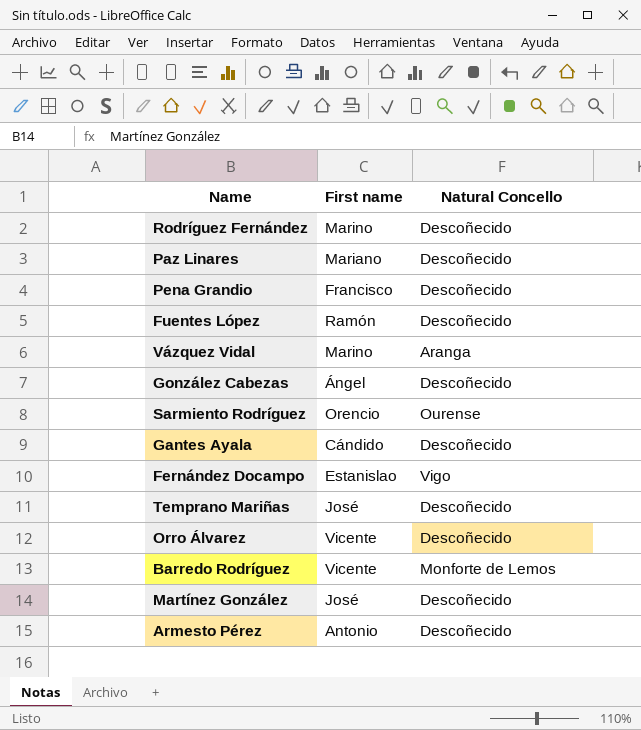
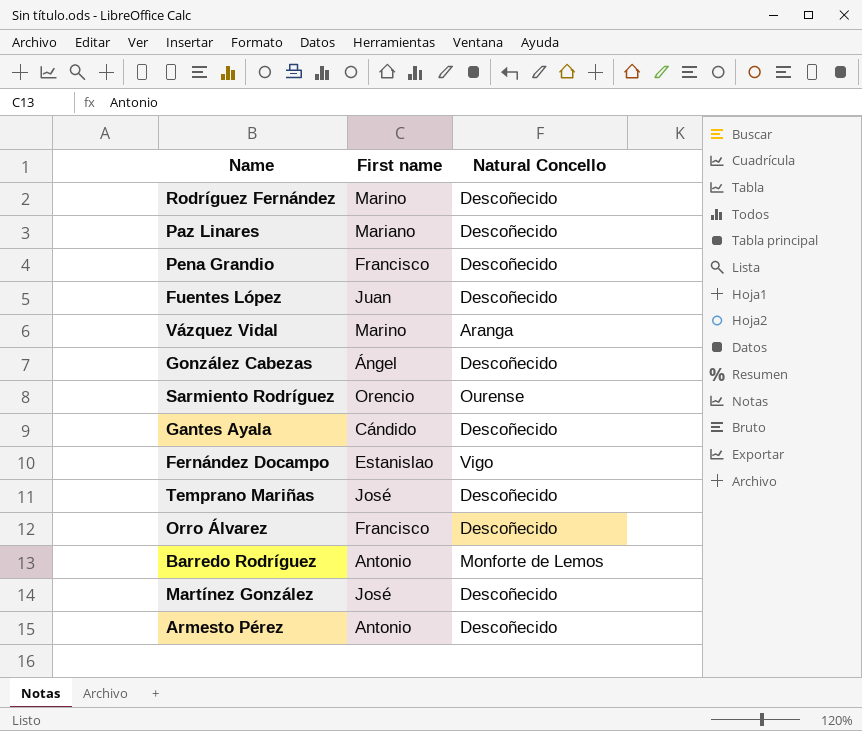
Fuentes López | First name: Ramón -> Juan
Orro Álvarez | First name: Vicente -> Francisco
Barredo Rodríguez | First name: Vicente -> Antonio

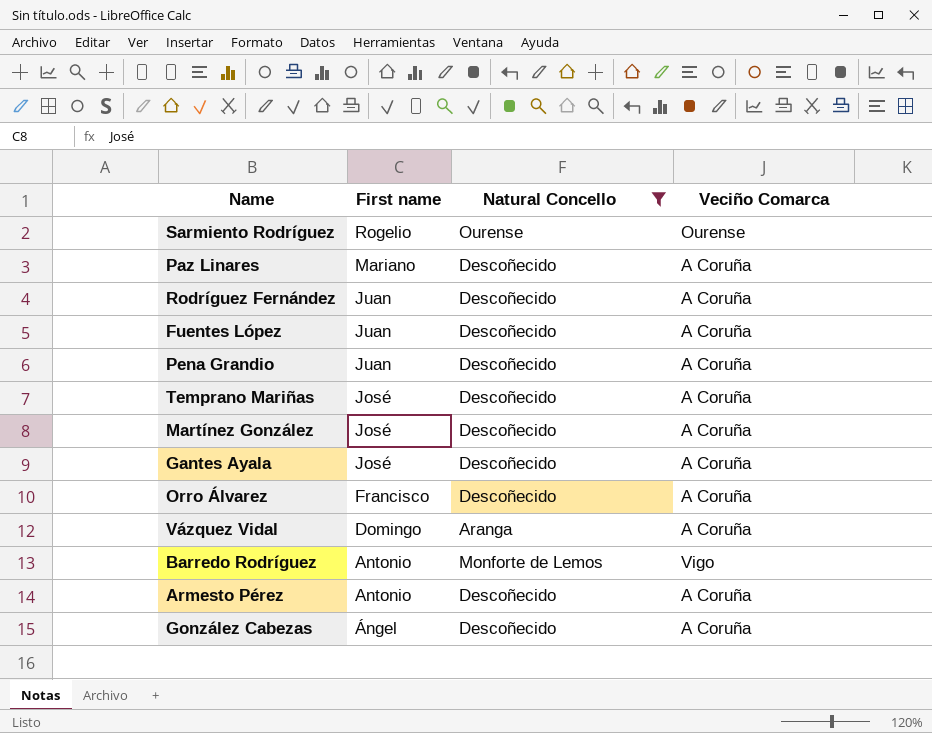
filter: none -> Natural Concello != Vigo
row order: none -> First name descending
column Veciño Comarca | position: none -> 4
Sarmiento Rodríguez | First name: Orencio -> Rogelio
Rodríguez Fernández | First name: Marino -> Juan
Pena Grandio | First name: Francisco -> Juan
Gantes Ayala | First name: Cándido -> José
Vázquez Vidal | First name: Marino -> Domingo

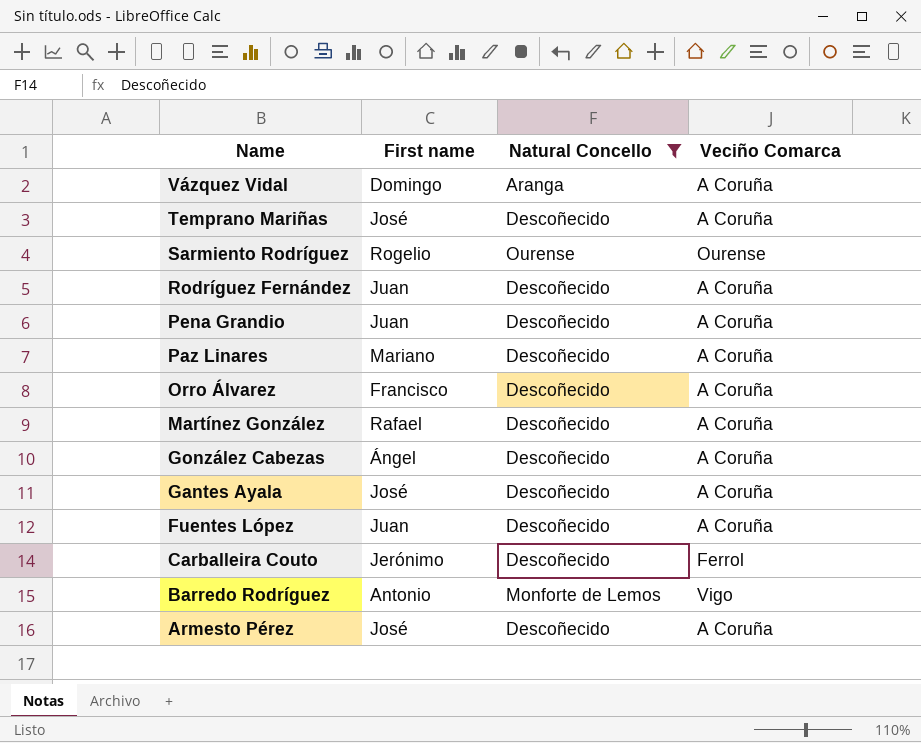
row order: First name descending -> Name descending
Martínez González | First name: José -> Rafael
row Carballeira Couto: none -> Jerónimo | Descoñecido | Ferrol
Armesto Pérez | First name: Antonio -> José

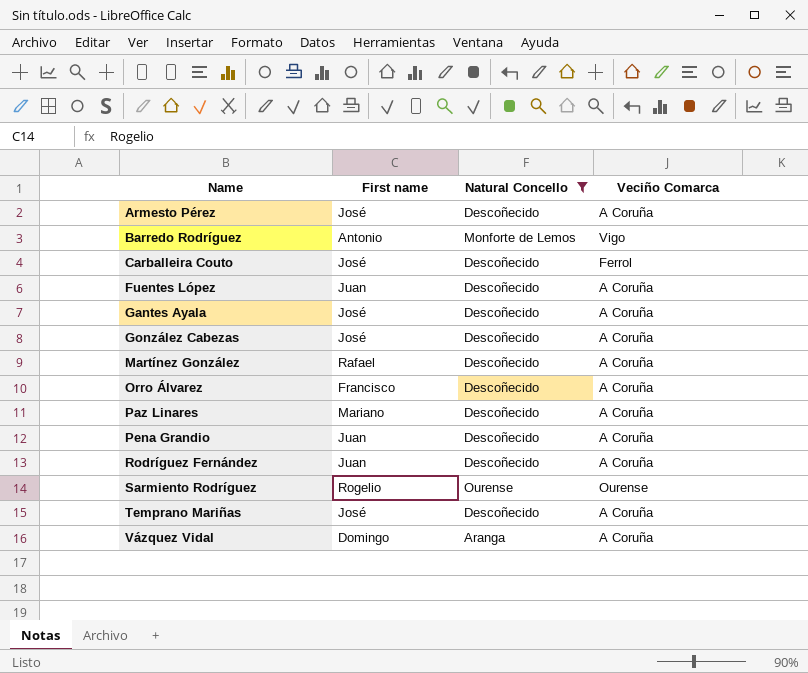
row order: Name descending -> Name ascending
Carballeira Couto | First name: Jerónimo -> José
González Cabezas | First name: Ángel -> José

